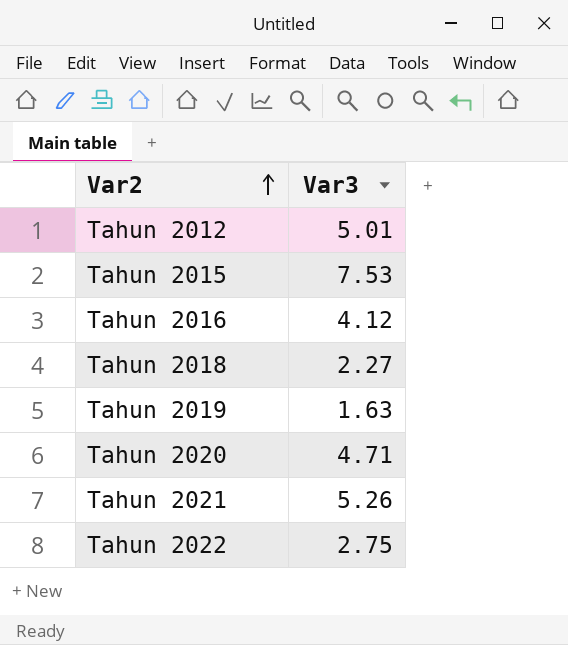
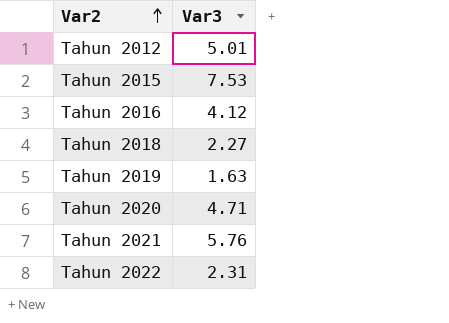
Tahun 2021 | Var3: 5.26 -> 5.76
Tahun 2022 | Var3: 2.75 -> 2.31

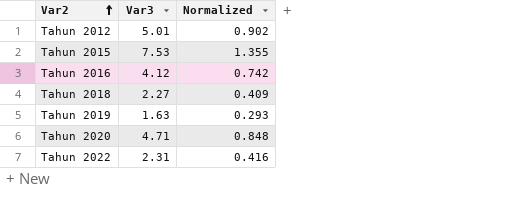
column Normalized | formula: none -> [Var3] * 0.18
row Tahun 2021: 5.76 -> none

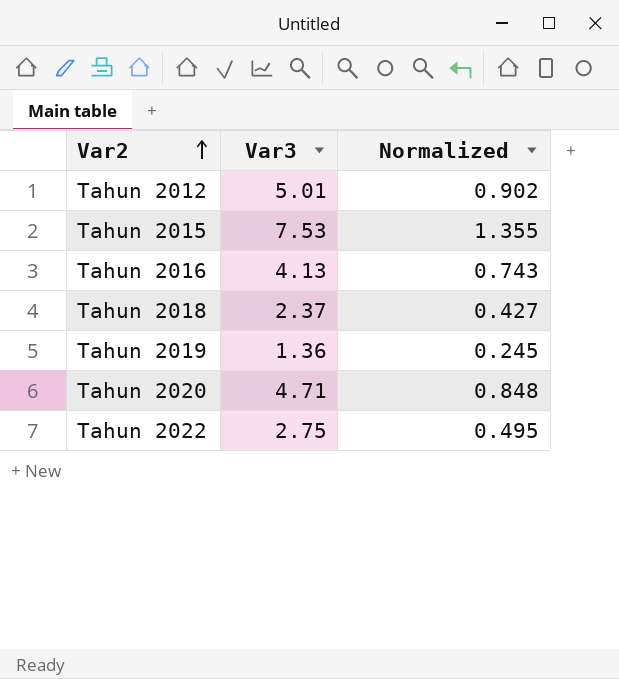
Tahun 2016 | Var3: 4.12 -> 4.13
Tahun 2016 | Normalized: 0.742 -> 0.743
Tahun 2018 | Var3: 2.27 -> 2.37
Tahun 2018 | Normalized: 0.409 -> 0.427
Tahun 2019 | Var3: 1.63 -> 1.36
Tahun 2019 | Normalized: 0.293 -> 0.245
Tahun 2022 | Var3: 2.31 -> 2.75
Tahun 2022 | Normalized: 0.416 -> 0.495

